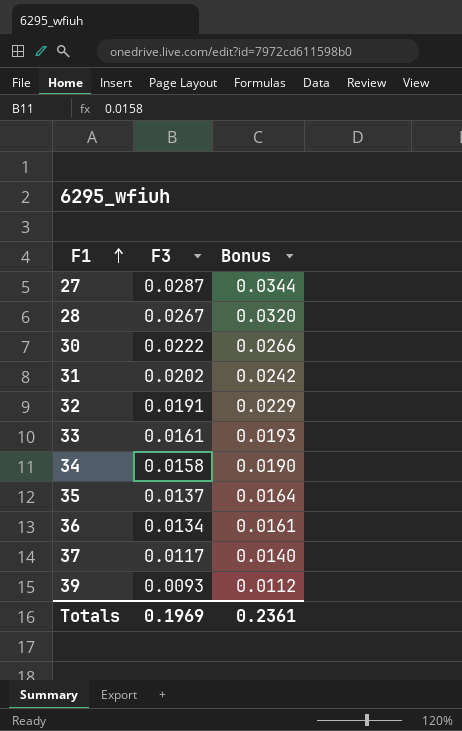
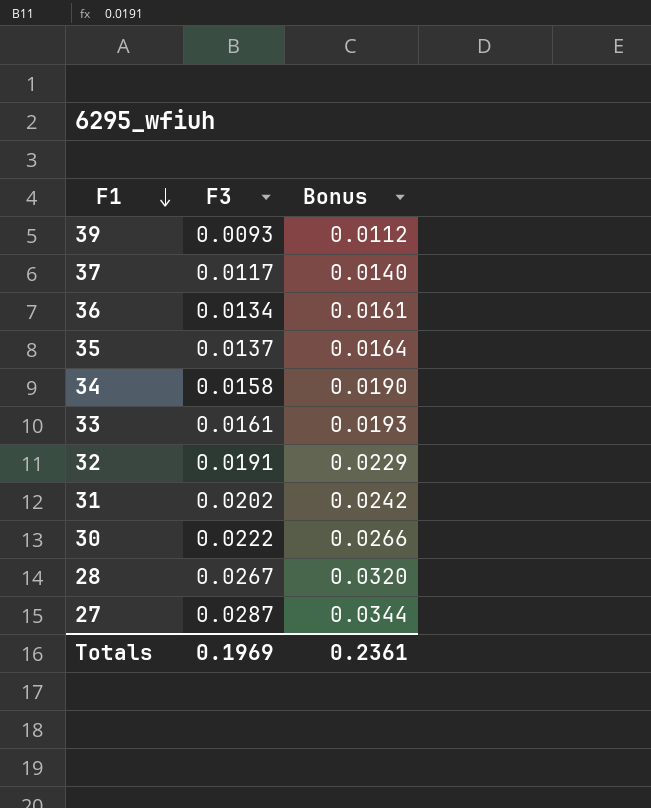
row order: F1 ascending -> F1 descending

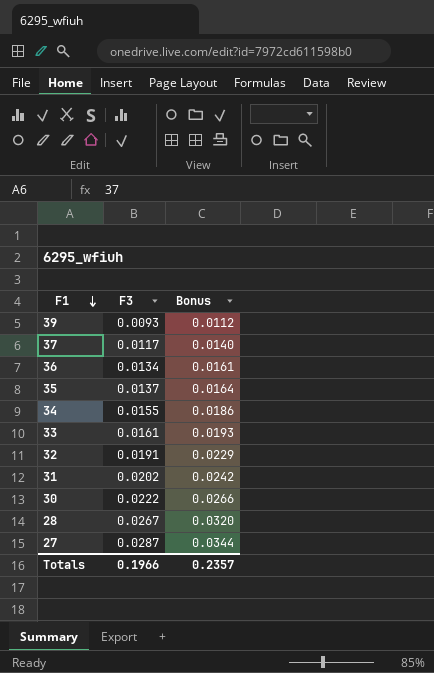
34 | F3: 0.0158 -> 0.0155
34 | Bonus: 0.0190 -> 0.0186
Totals | F3: 0.1969 -> 0.1966
Totals | Bonus: 0.2361 -> 0.2357

